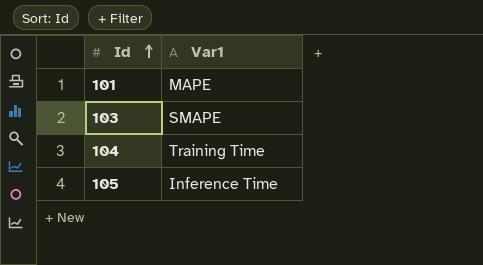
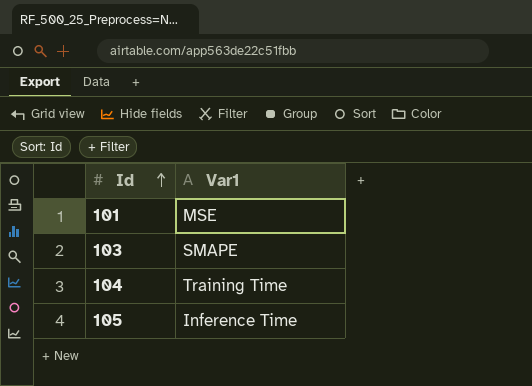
101 | Var1: MAPE -> MSE

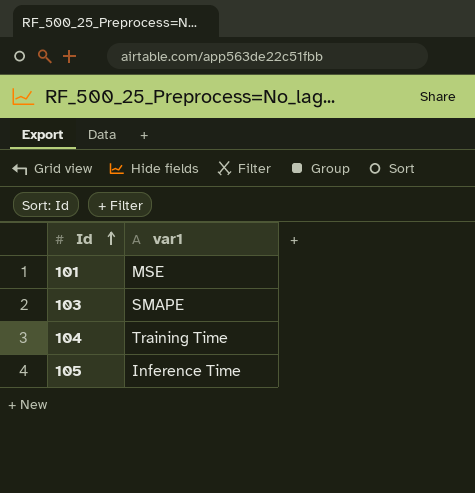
column name: Var1 -> var1

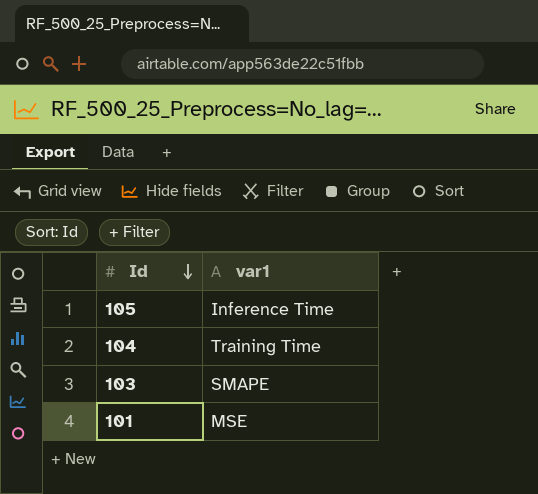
row order: Id ascending -> Id descending

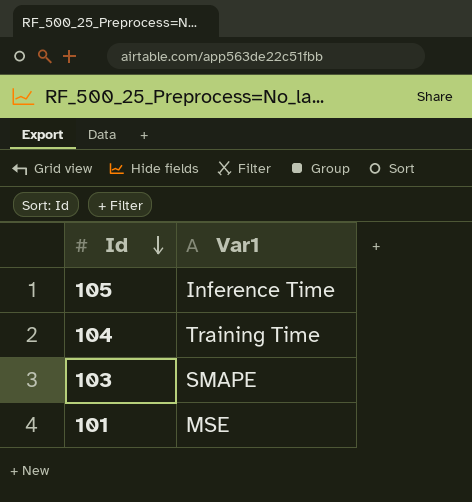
column name: var1 -> Var1

